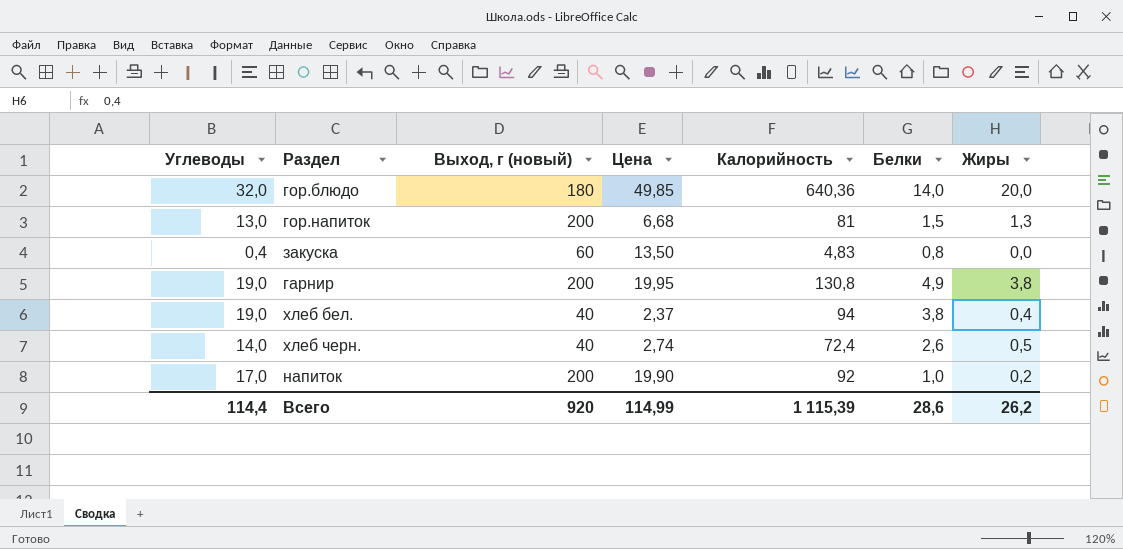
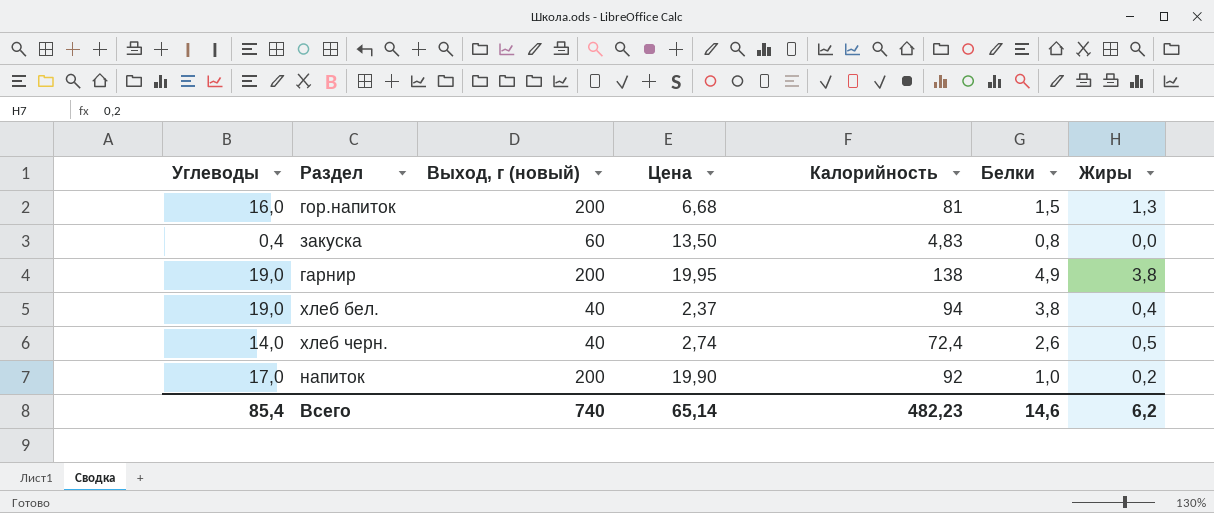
row гор.блюдо: 32,0 | 180 | 49,85 | 640,36 | 14,0 | 20,0 -> none
гор.напиток | Углеводы: 13,0 -> 16,0
гарнир | Калорийность: 130,8 -> 138
Всего | Углеводы: 114,4 -> 85,4
Всего | Выход, г (новый): 920 -> 740
Всего | Цена: 114,99 -> 65,14
Всего | Калорийность: 1 115,39 -> 482,23
Всего | Белки: 28,6 -> 14,6
Всего | Жиры: 26,2 -> 6,2

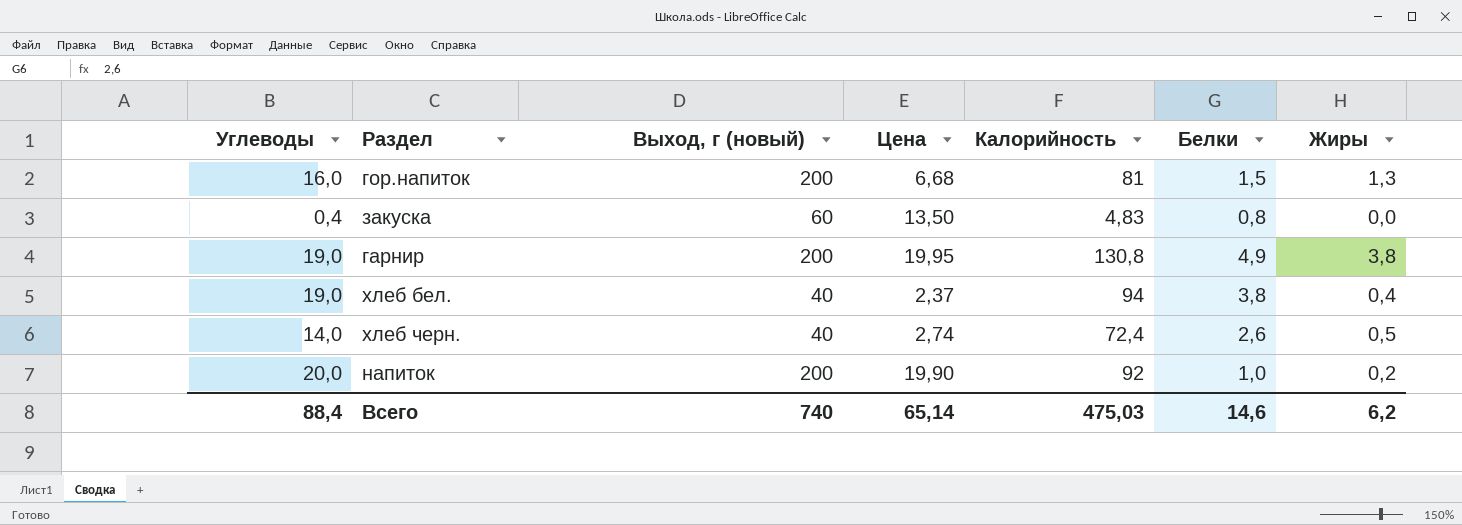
гарнир | Калорийность: 138 -> 130,8
напиток | Углеводы: 17,0 -> 20,0
Всего | Углеводы: 85,4 -> 88,4
Всего | Калорийность: 482,23 -> 475,03

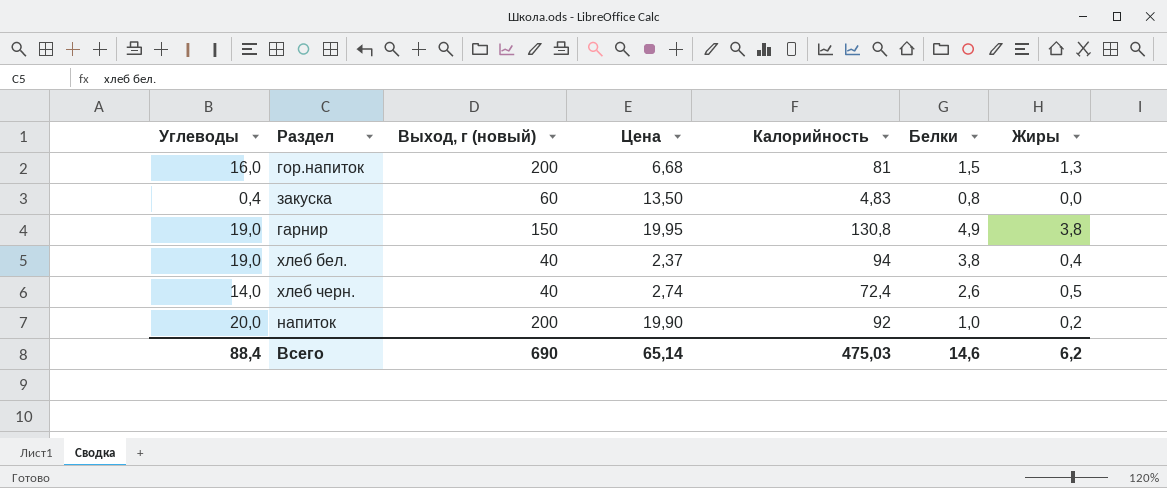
гарнир | Выход, г (новый): 200 -> 150
Всего | Выход, г (новый): 740 -> 690

